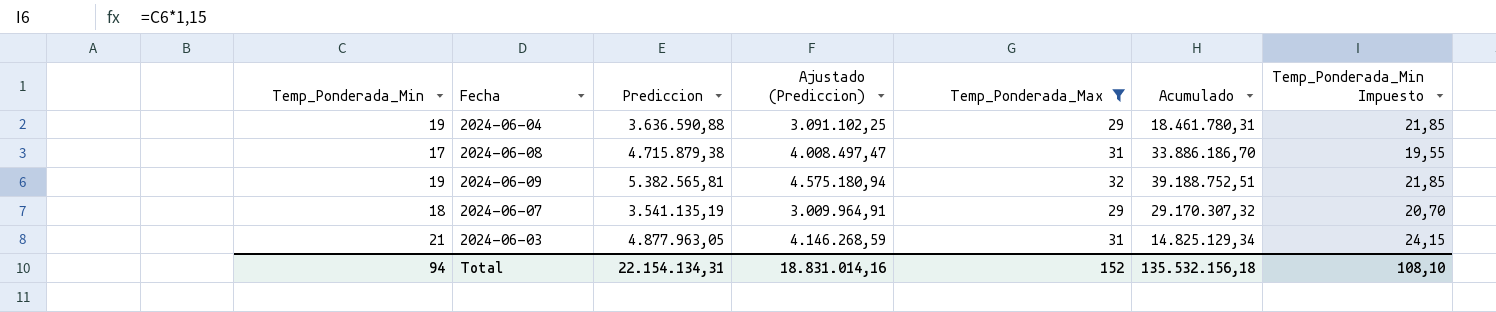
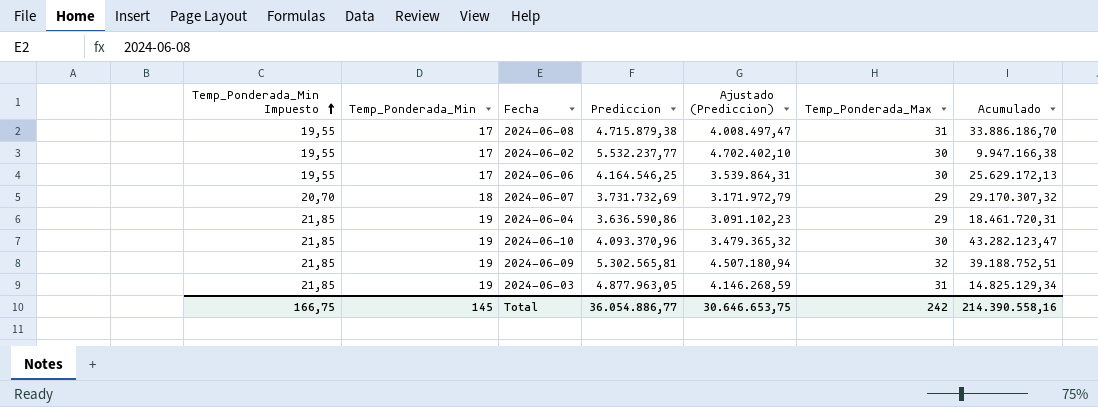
filter: Temp_Ponderada_Max != 30 -> none
row order: none -> Temp_Ponderada_Min Impuesto ascending
column Temp_Ponderada_Min Impuesto | position: 7 -> 1
2024-06-07 | Prediccion: 3.541.135,19 -> 3.731.732,69
2024-06-07 | Ajustado (Prediccion): 3.009.964,91 -> 3.171.972,79
2024-06-04 | Prediccion: 3.636.590,88 -> 3.636.590,86
2024-06-04 | Ajustado (Prediccion): 3.091.102,25 -> 3.091.102,23
2024-06-04 | Acumulado: 18.461.780,31 -> 18.461.720,31
2024-06-09 | Prediccion: 5.382.565,81 -> 5.302.565,81
2024-06-09 | Ajustado (Prediccion): 4.575.180,94 -> 4.507.180,94
2024-06-03 | Temp_Ponderada_Min Impuesto: 24,15 -> 21,85
2024-06-03 | Temp_Ponderada_Min: 21 -> 19
Total | Temp_Ponderada_Min Impuesto: 108,10 -> 166,75
Total | Temp_Ponderada_Min: 94 -> 145
Total | Prediccion: 22.154.134,31 -> 36.054.886,77
Total | Ajustado (Prediccion): 18.831.014,16 -> 30.646.653,75
Total | Temp_Ponderada_Max: 152 -> 242
Total | Acumulado: 135.532.156,18 -> 214.390.558,16

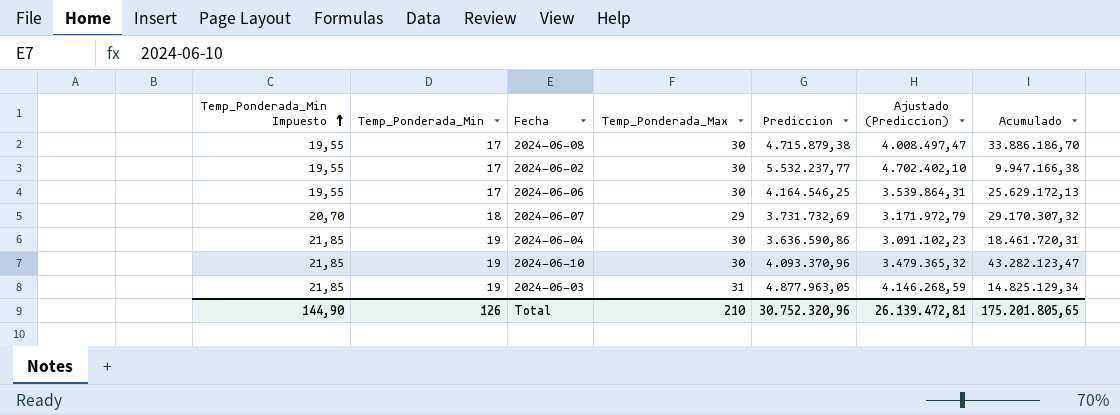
column Temp_Ponderada_Max | position: 6 -> 4
row 2024-06-09: 21,85 | 19 | 5.302.565,81 | 4.507.180,94 | 32 | 39.188.752,51 -> none
2024-06-08 | Temp_Ponderada_Max: 31 -> 30
2024-06-04 | Temp_Ponderada_Max: 29 -> 30
Total | Temp_Ponderada_Min Impuesto: 166,75 -> 144,90
Total | Temp_Ponderada_Min: 145 -> 126
Total | Temp_Ponderada_Max: 242 -> 210
Total | Prediccion: 36.054.886,77 -> 30.752.320,96
Total | Ajustado (Prediccion): 30.646.653,75 -> 26.139.472,81
Total | Acumulado: 214.390.558,16 -> 175.201.805,65

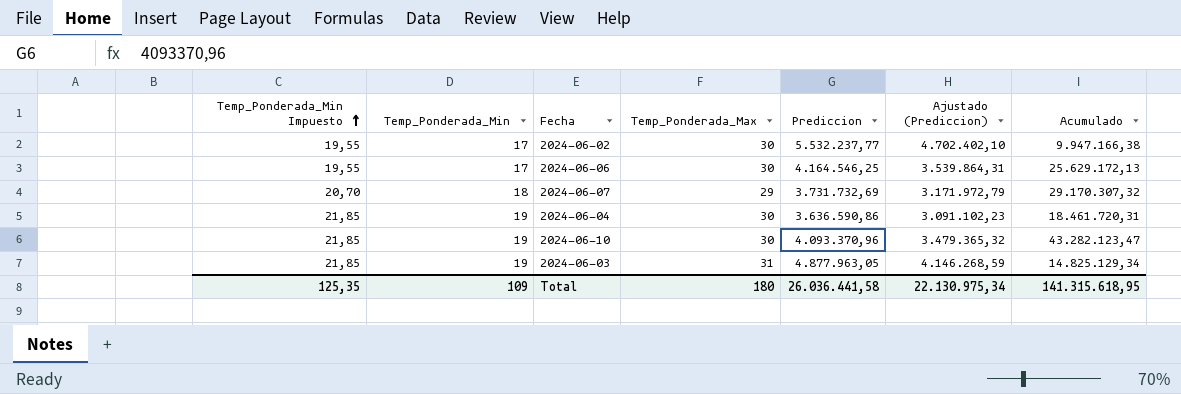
row 2024-06-08: 19,55 | 17 | 30 | 4.715.879,38 | 4.008.497,47 | 33.886.186,70 -> none
Total | Temp_Ponderada_Min Impuesto: 144,90 -> 125,35
Total | Temp_Ponderada_Min: 126 -> 109
Total | Temp_Ponderada_Max: 210 -> 180
Total | Prediccion: 30.752.320,96 -> 26.036.441,58
Total | Ajustado (Prediccion): 26.139.472,81 -> 22.130.975,34
Total | Acumulado: 175.201.805,65 -> 141.315.618,95

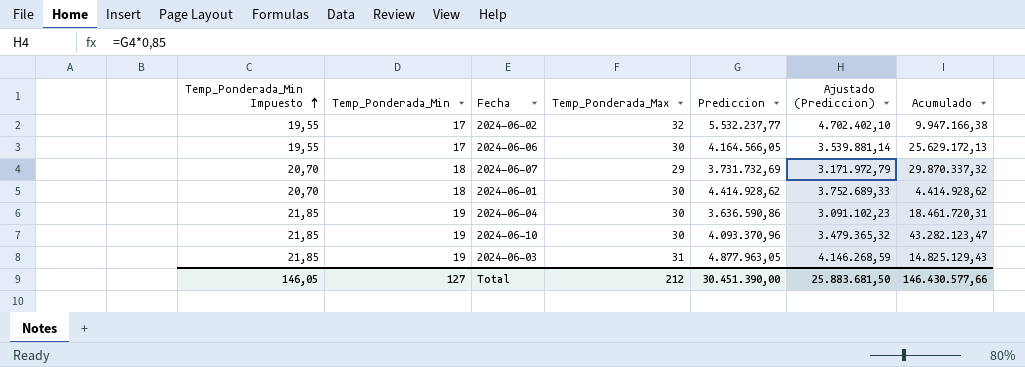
2024-06-02 | Temp_Ponderada_Max: 30 -> 32
2024-06-06 | Prediccion: 4.164.546,25 -> 4.164.566,05
2024-06-06 | Ajustado (Prediccion): 3.539.864,31 -> 3.539.881,14
2024-06-07 | Acumulado: 29.170.307,32 -> 29.870.337,32
row 2024-06-01: none -> 20,70 | 18 | 30 | 4.414.928,62 | 3.752.689,33 | 4.414.928,62
2024-06-03 | Acumulado: 14.825.129,34 -> 14.825.129,43
Total | Temp_Ponderada_Min Impuesto: 125,35 -> 146,05
Total | Temp_Ponderada_Min: 109 -> 127
Total | Temp_Ponderada_Max: 180 -> 212
Total | Prediccion: 26.036.441,58 -> 30.451.390,00
Total | Ajustado (Prediccion): 22.130.975,34 -> 25.883.681,50
Total | Acumulado: 141.315.618,95 -> 146.430.577,66

